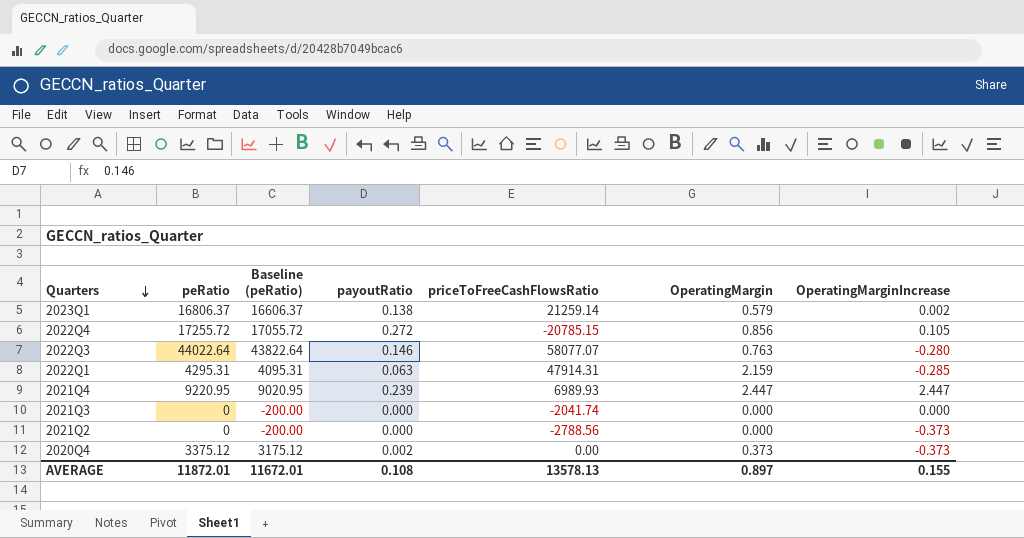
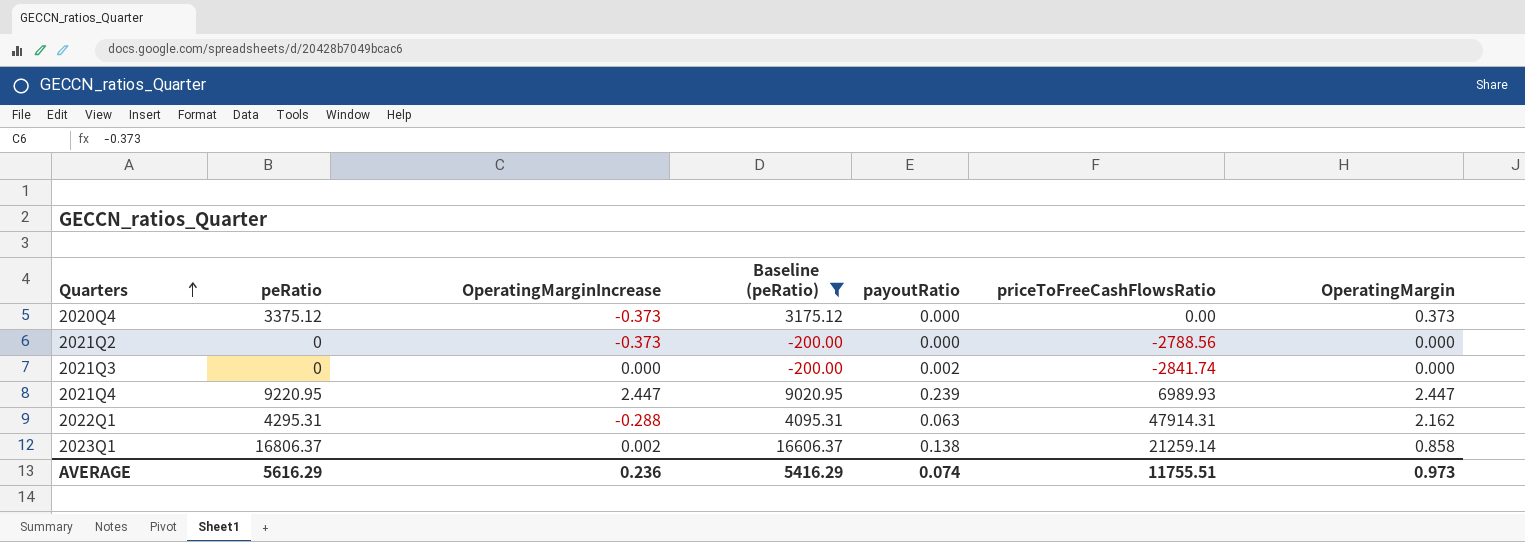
filter: none -> Baseline (peRatio) <= 16606.37
row order: Quarters descending -> Quarters ascending
column OperatingMarginIncrease | position: 7 -> 3
2020Q4 | payoutRatio: 0.002 -> 0.000
2021Q3 | payoutRatio: 0.000 -> 0.002
2021Q3 | priceToFreeCashFlowsRatio: -2041.74 -> -2841.74
2022Q1 | OperatingMarginIncrease: -0.285 -> -0.288
2022Q1 | OperatingMargin: 2.159 -> 2.162
2023Q1 | OperatingMargin: 0.579 -> 0.858
AVERAGE | peRatio: 11872.01 -> 5616.29
AVERAGE | OperatingMarginIncrease: 0.155 -> 0.236
AVERAGE | Baseline (peRatio): 11672.01 -> 5416.29
AVERAGE | payoutRatio: 0.108 -> 0.074
AVERAGE | priceToFreeCashFlowsRatio: 13578.13 -> 11755.51
AVERAGE | OperatingMargin: 0.897 -> 0.973

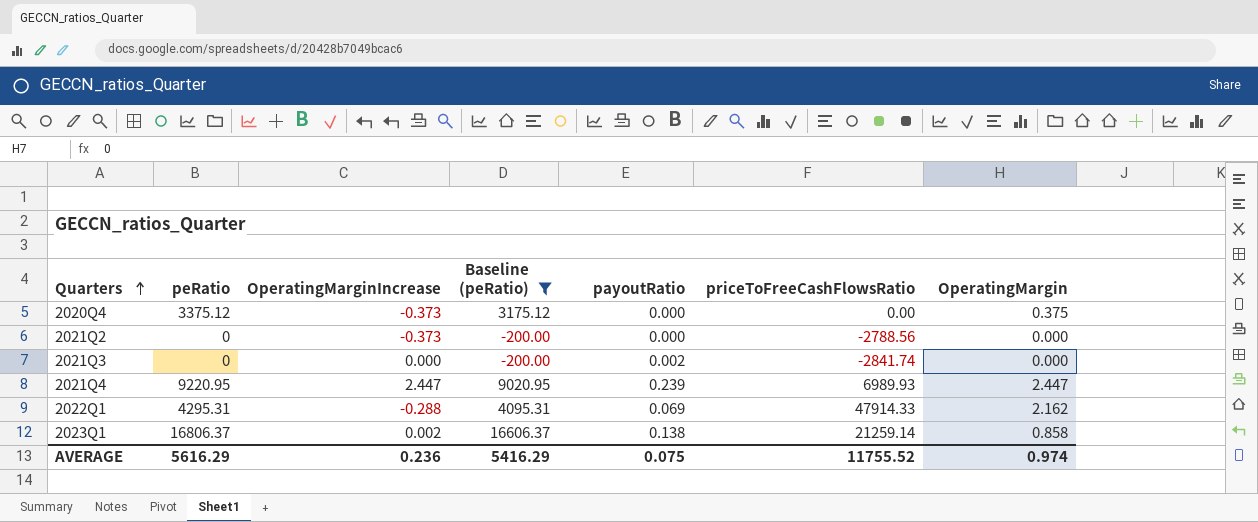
2020Q4 | OperatingMargin: 0.373 -> 0.375
2022Q1 | payoutRatio: 0.063 -> 0.069
2022Q1 | priceToFreeCashFlowsRatio: 47914.31 -> 47914.33
AVERAGE | payoutRatio: 0.074 -> 0.075
AVERAGE | priceToFreeCashFlowsRatio: 11755.51 -> 11755.52
AVERAGE | OperatingMargin: 0.973 -> 0.974

